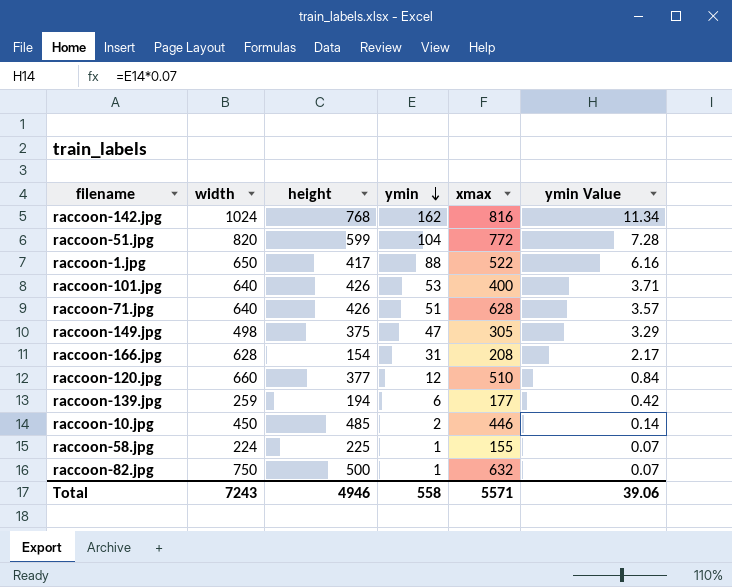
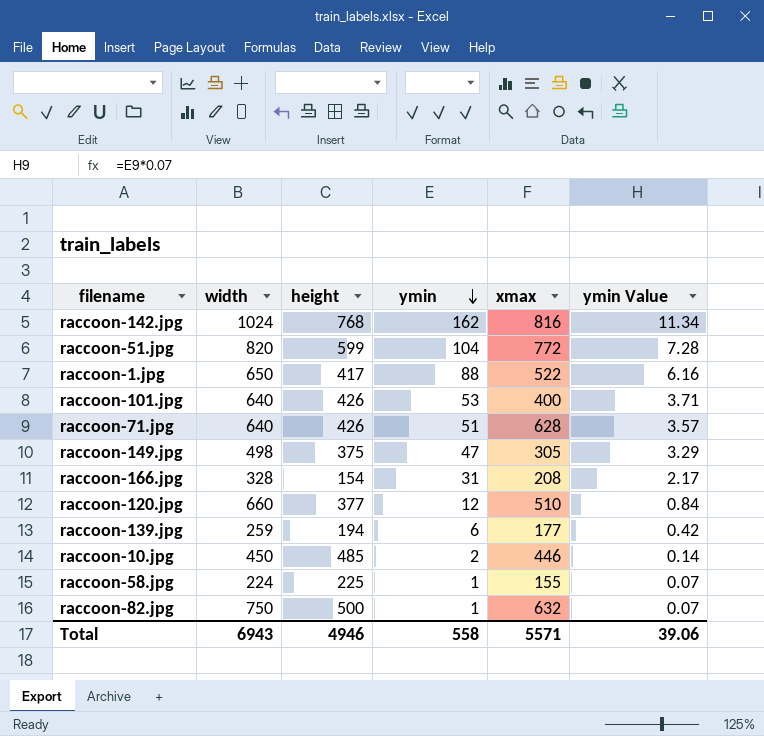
raccoon-166.jpg | width: 628 -> 328
Total | width: 7243 -> 6943

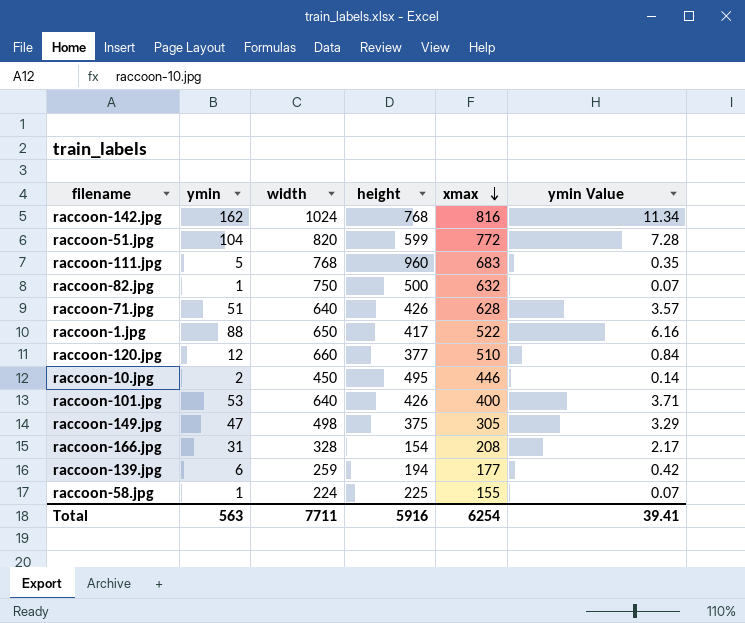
row order: ymin descending -> xmax descending
column ymin | position: 4 -> 2
row raccoon-111.jpg: none -> 5 | 768 | 960 | 683 | 0.35
raccoon-10.jpg | height: 485 -> 495
Total | ymin: 558 -> 563
Total | width: 6943 -> 7711
Total | height: 4946 -> 5916
Total | xmax: 5571 -> 6254
Total | ymin Value: 39.06 -> 39.41

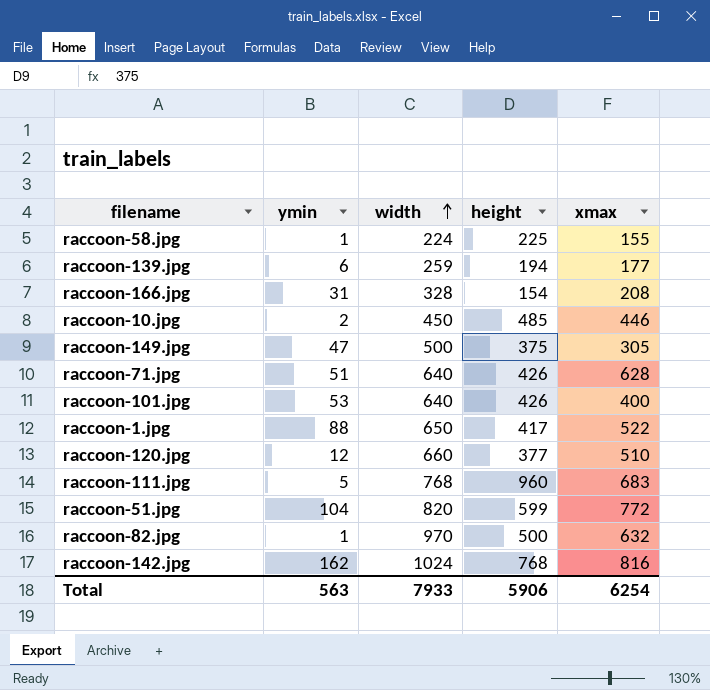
row order: xmax descending -> width ascending
column ymin Value | formula: [ymin] * 0.07 -> none
raccoon-10.jpg | height: 495 -> 485
raccoon-149.jpg | width: 498 -> 500
raccoon-82.jpg | width: 750 -> 970
Total | width: 7711 -> 7933
Total | height: 5916 -> 5906

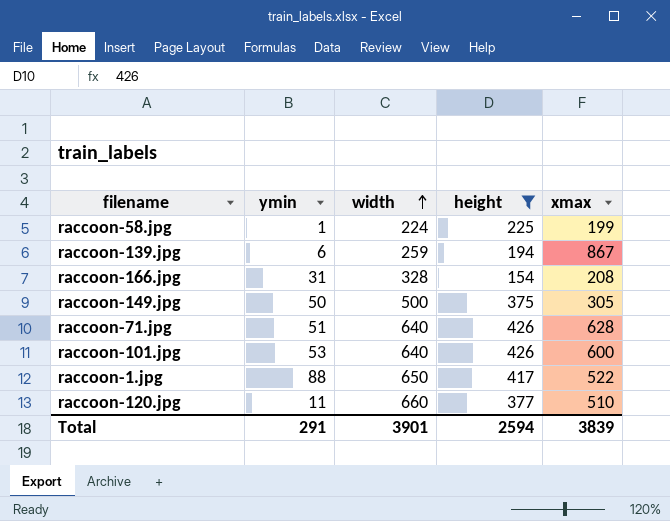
filter: none -> height <= 426
raccoon-58.jpg | xmax: 155 -> 199
raccoon-139.jpg | xmax: 177 -> 867
raccoon-149.jpg | ymin: 47 -> 50
raccoon-101.jpg | xmax: 400 -> 600
raccoon-120.jpg | ymin: 12 -> 11
Total | ymin: 563 -> 291
Total | width: 7933 -> 3901
Total | height: 5906 -> 2594
Total | xmax: 6254 -> 3839

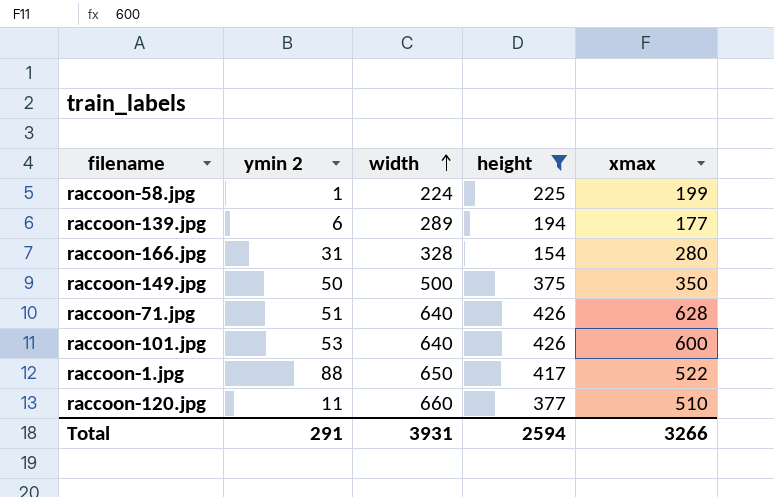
column name: ymin -> ymin 2
raccoon-139.jpg | width: 259 -> 289
raccoon-139.jpg | xmax: 867 -> 177
raccoon-166.jpg | xmax: 208 -> 280
raccoon-149.jpg | xmax: 305 -> 350
Total | width: 3901 -> 3931
Total | xmax: 3839 -> 3266

